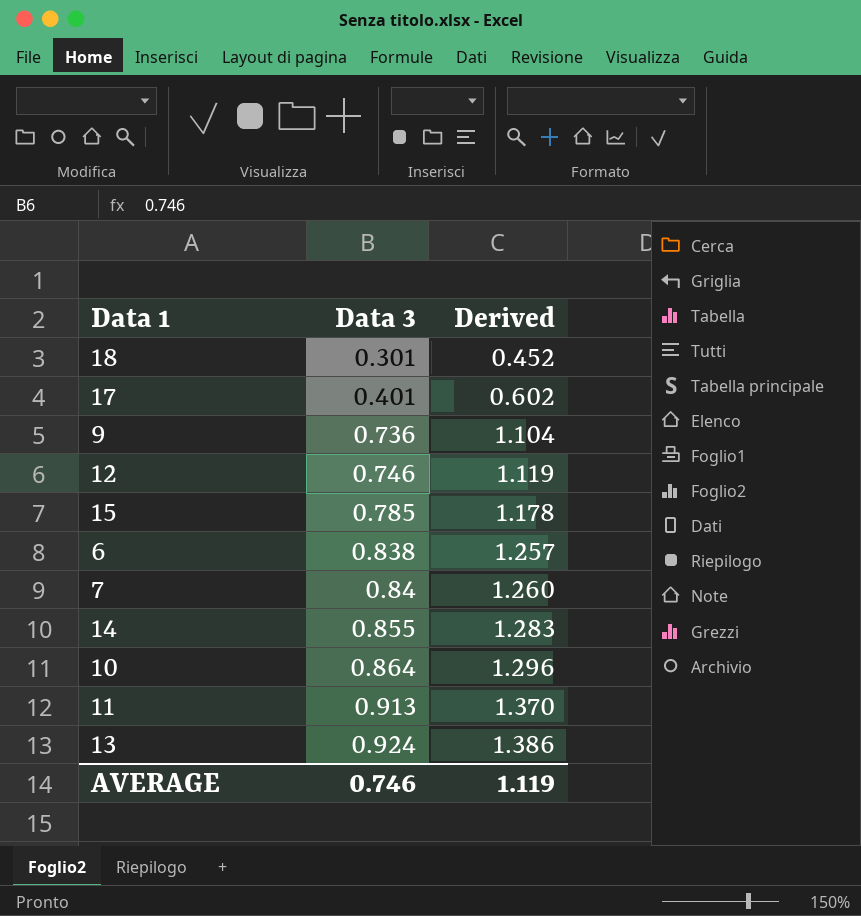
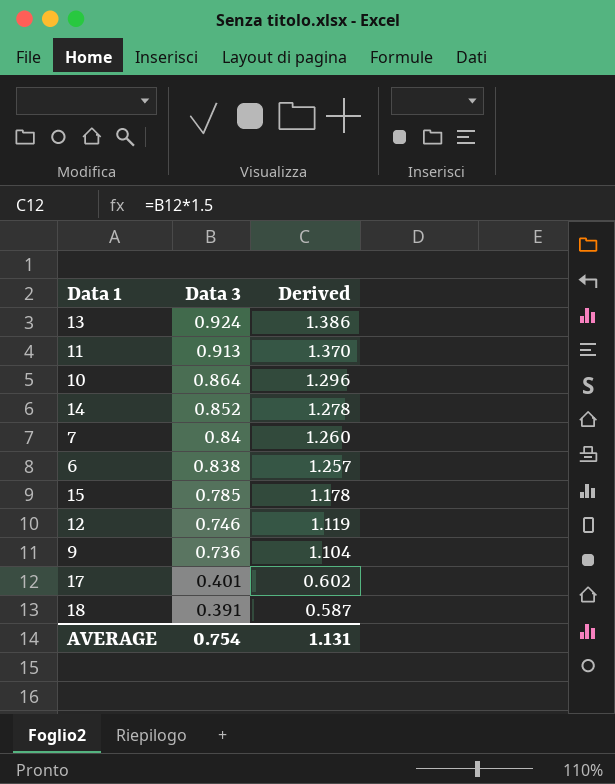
row order: Data 3 ascending -> Data 3 descending
14 | Data 3: 0.855 -> 0.852
14 | Derived: 1.283 -> 1.278
18 | Data 3: 0.301 -> 0.391
18 | Derived: 0.452 -> 0.587
AVERAGE | Data 3: 0.746 -> 0.754
AVERAGE | Derived: 1.119 -> 1.131

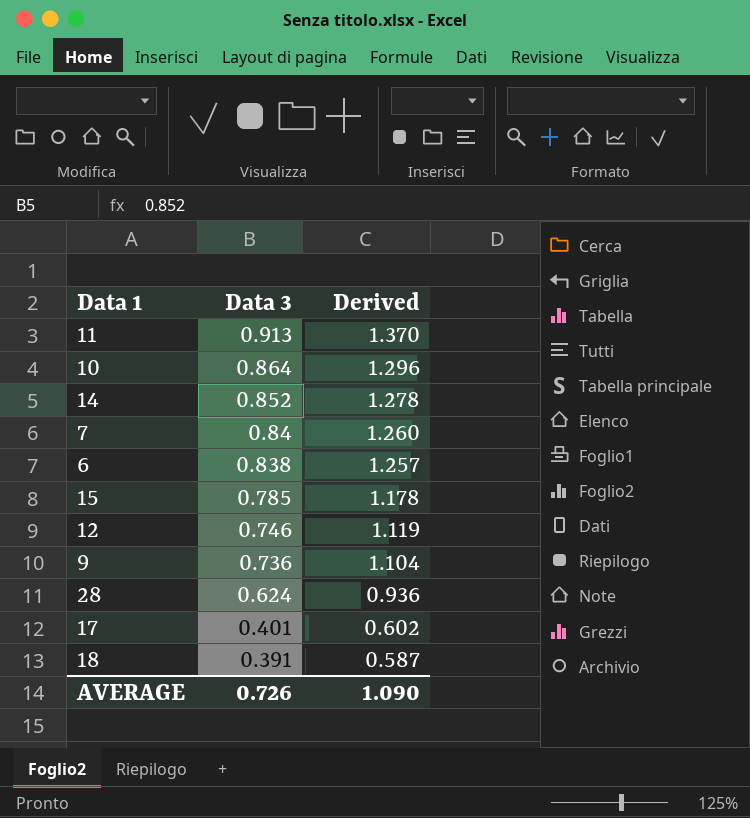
row 13: 0.924 | 1.386 -> none
row 28: none -> 0.624 | 0.936
AVERAGE | Data 3: 0.754 -> 0.726
AVERAGE | Derived: 1.131 -> 1.090

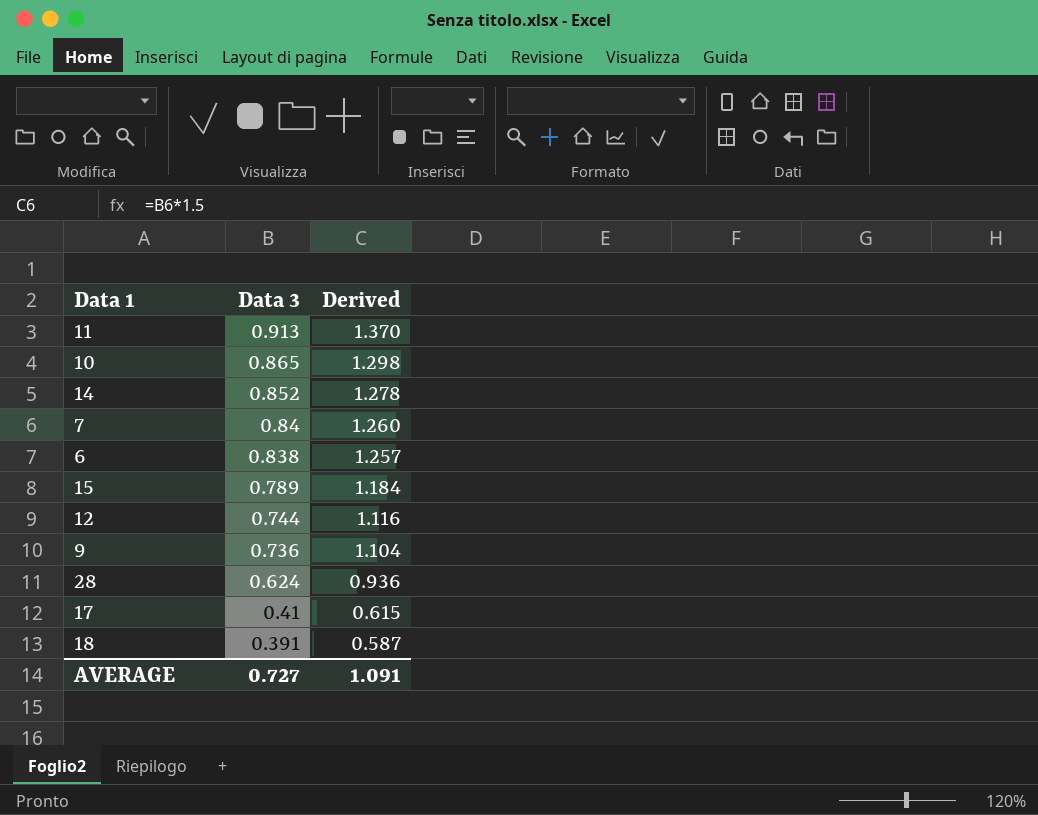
10 | Data 3: 0.864 -> 0.865
10 | Derived: 1.296 -> 1.298
15 | Data 3: 0.785 -> 0.789
15 | Derived: 1.178 -> 1.184
12 | Data 3: 0.746 -> 0.744
12 | Derived: 1.119 -> 1.116
17 | Data 3: 0.401 -> 0.41
17 | Derived: 0.602 -> 0.615
AVERAGE | Data 3: 0.726 -> 0.727
AVERAGE | Derived: 1.090 -> 1.091

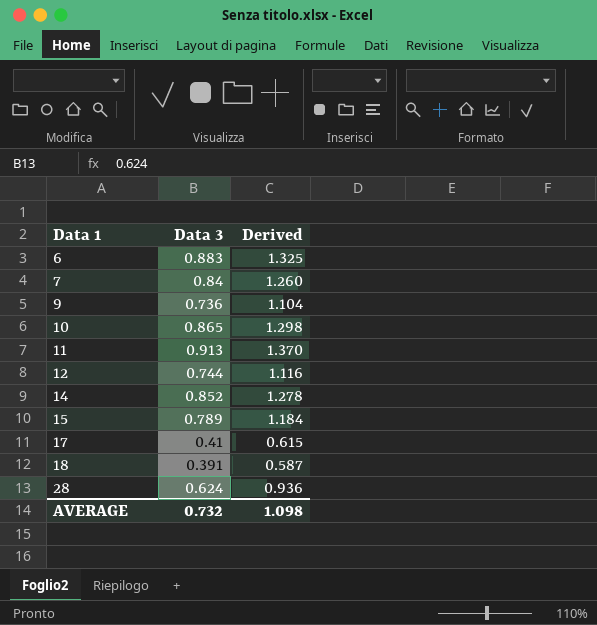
row order: Data 3 descending -> Data 1 ascending
6 | Data 3: 0.838 -> 0.883
6 | Derived: 1.257 -> 1.325
AVERAGE | Data 3: 0.727 -> 0.732
AVERAGE | Derived: 1.091 -> 1.098

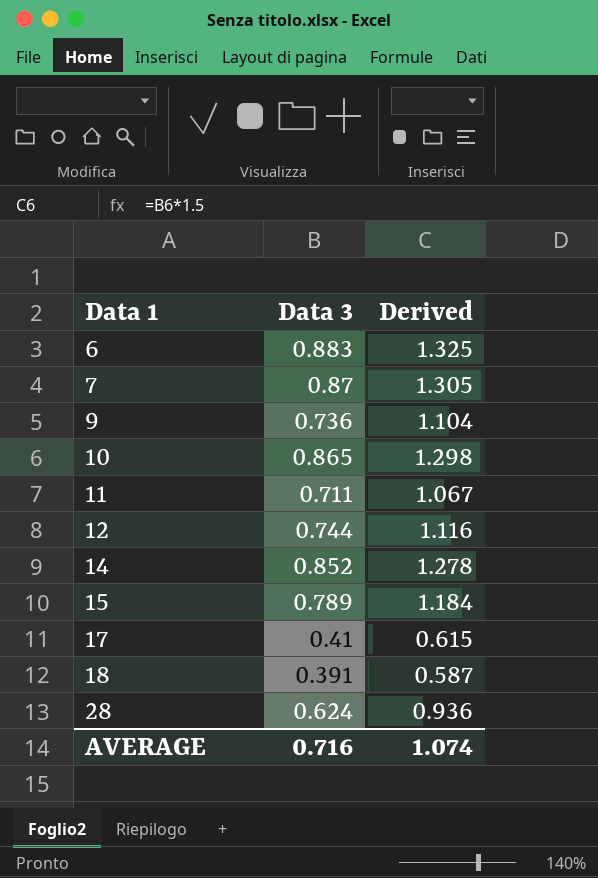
7 | Data 3: 0.84 -> 0.87
7 | Derived: 1.260 -> 1.305
11 | Data 3: 0.913 -> 0.711
11 | Derived: 1.370 -> 1.067
AVERAGE | Data 3: 0.732 -> 0.716
AVERAGE | Derived: 1.098 -> 1.074

